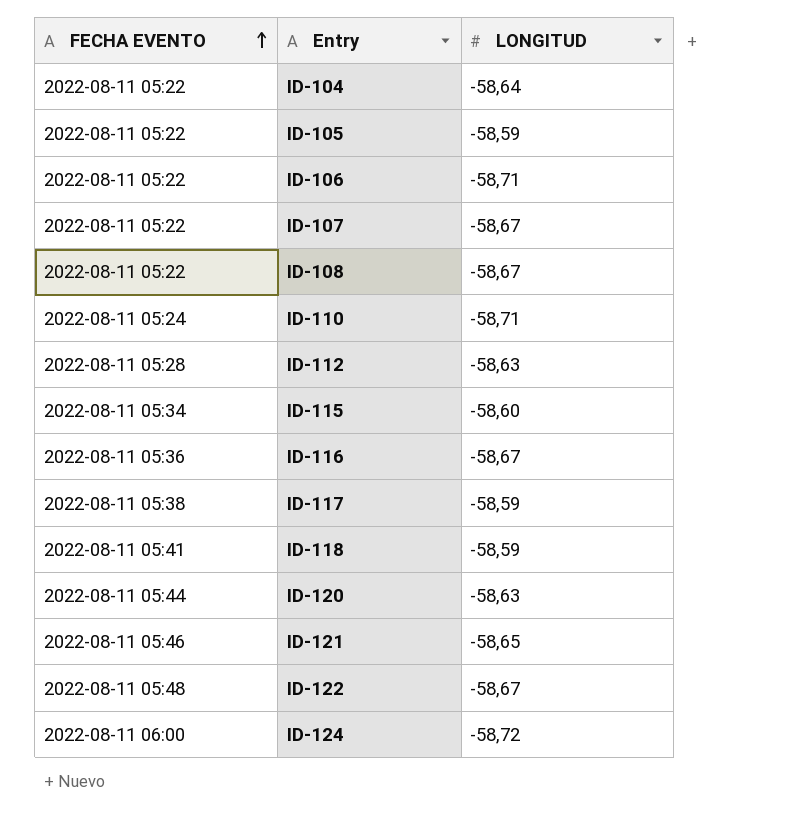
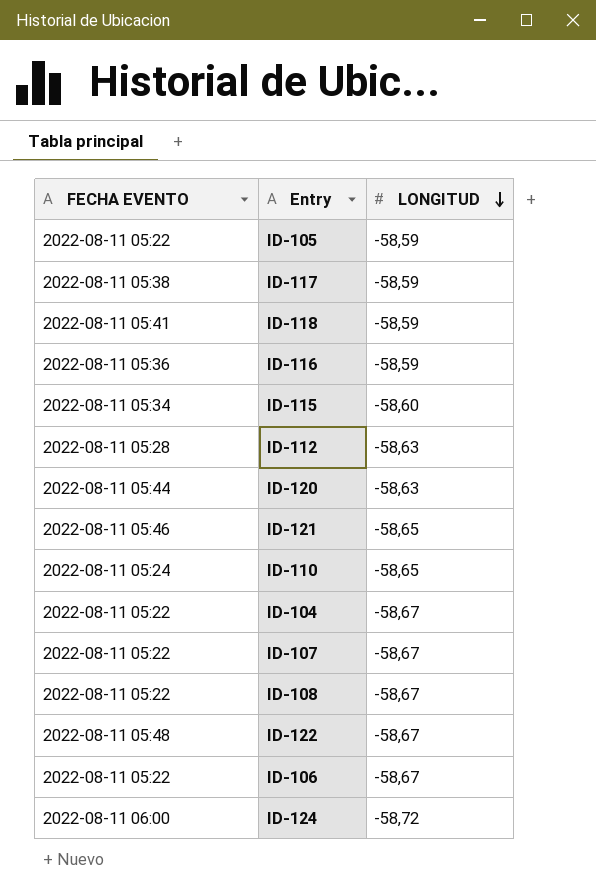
row order: FECHA EVENTO ascending -> LONGITUD descending
ID-116 | LONGITUD: -58,67 -> -58,59
ID-110 | LONGITUD: -58,71 -> -58,65
ID-104 | LONGITUD: -58,64 -> -58,67
ID-106 | LONGITUD: -58,71 -> -58,67

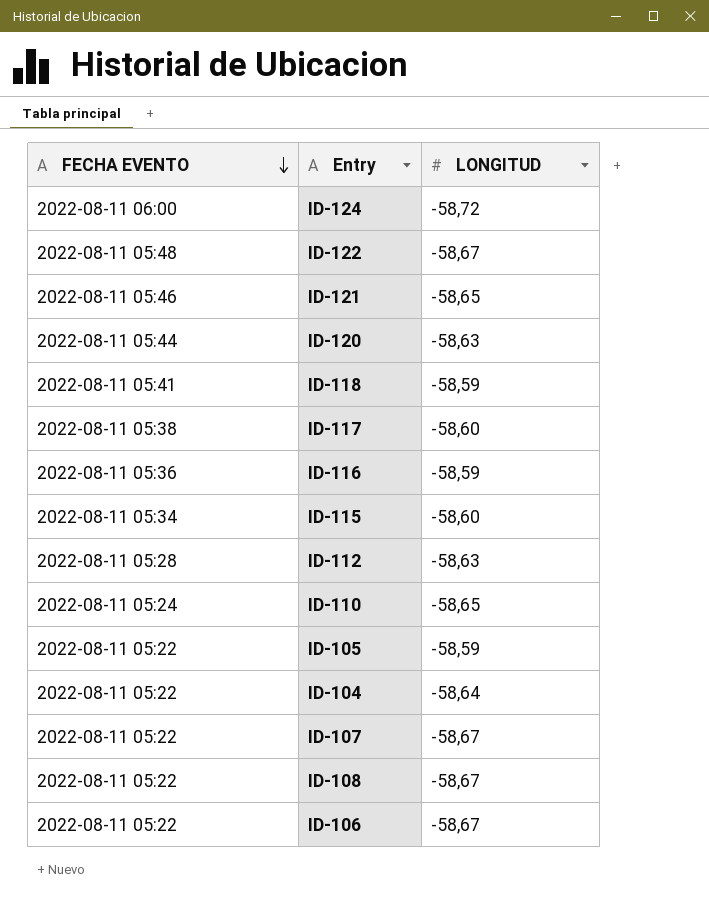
row order: LONGITUD descending -> FECHA EVENTO descending
ID-117 | LONGITUD: -58,59 -> -58,60
ID-104 | LONGITUD: -58,67 -> -58,64

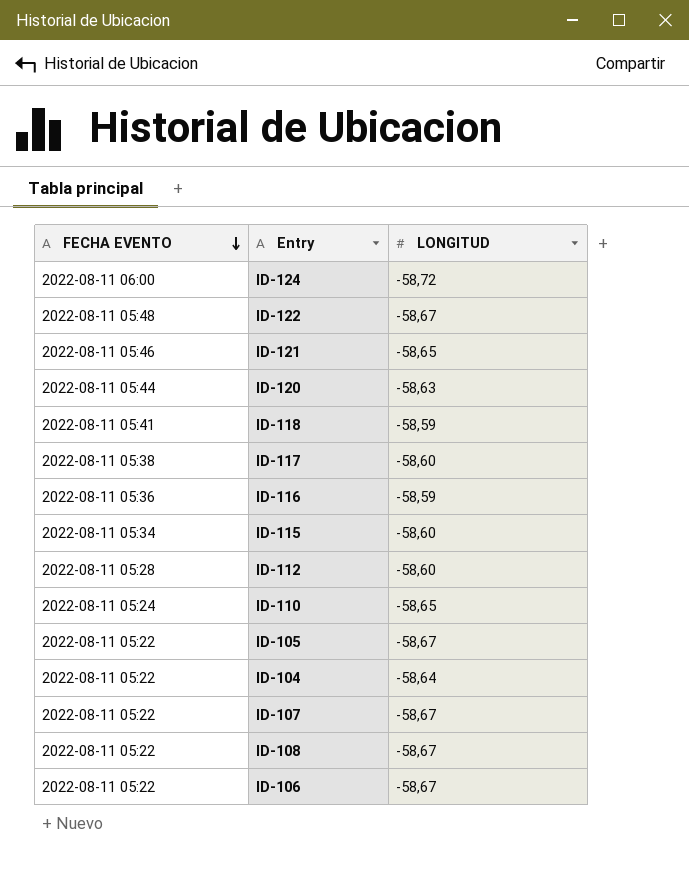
ID-112 | LONGITUD: -58,63 -> -58,60
ID-105 | LONGITUD: -58,59 -> -58,67

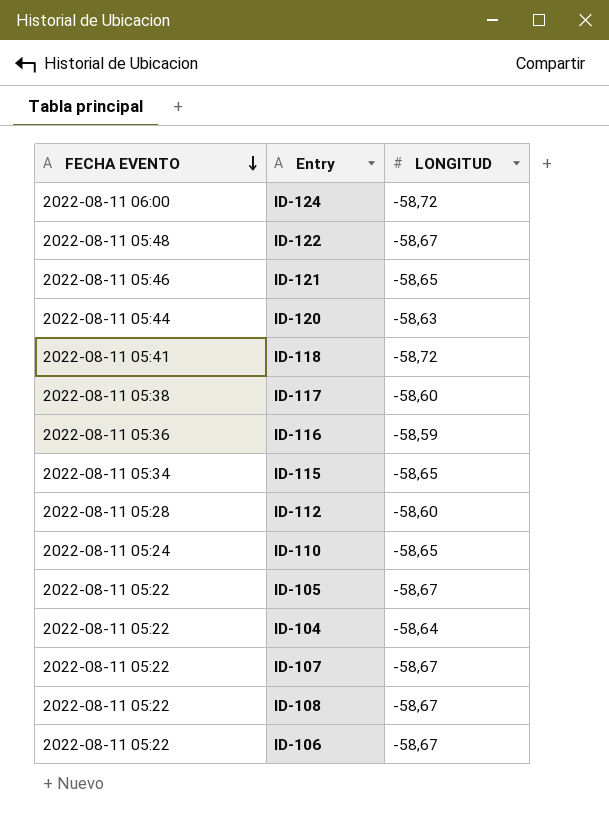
ID-118 | LONGITUD: -58,59 -> -58,72
ID-115 | LONGITUD: -58,60 -> -58,65

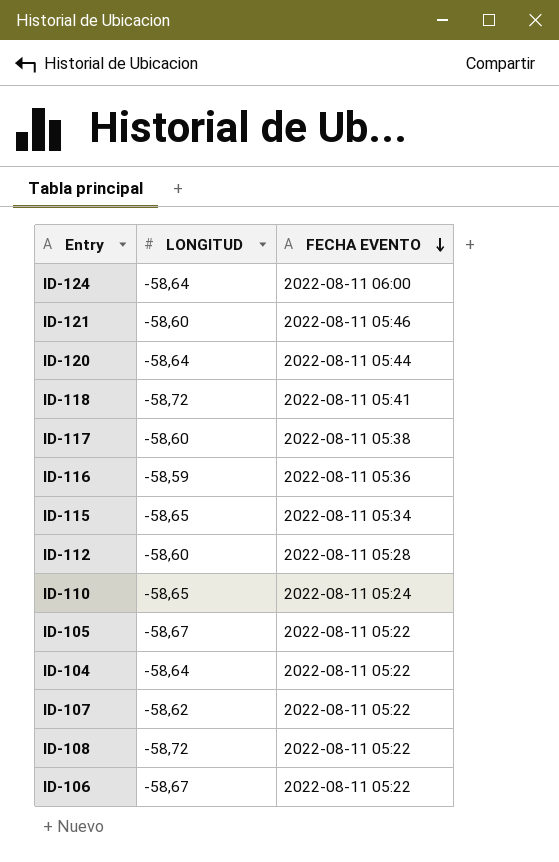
column FECHA EVENTO | position: 1 -> 3
row ID-122: 2022-08-11 05:48 | -58,67 -> none
ID-124 | LONGITUD: -58,72 -> -58,64
ID-121 | LONGITUD: -58,65 -> -58,60
ID-120 | LONGITUD: -58,63 -> -58,64
ID-107 | LONGITUD: -58,67 -> -58,62
ID-108 | LONGITUD: -58,67 -> -58,72

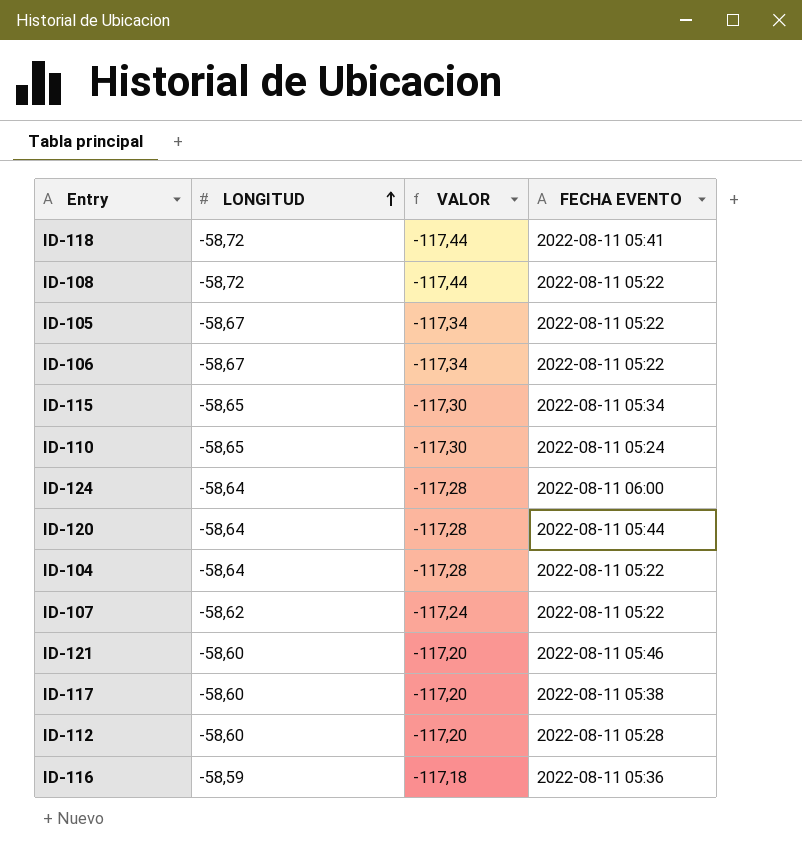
row order: FECHA EVENTO descending -> LONGITUD ascending
column VALOR | formula: none -> [LONGITUD] * 2

